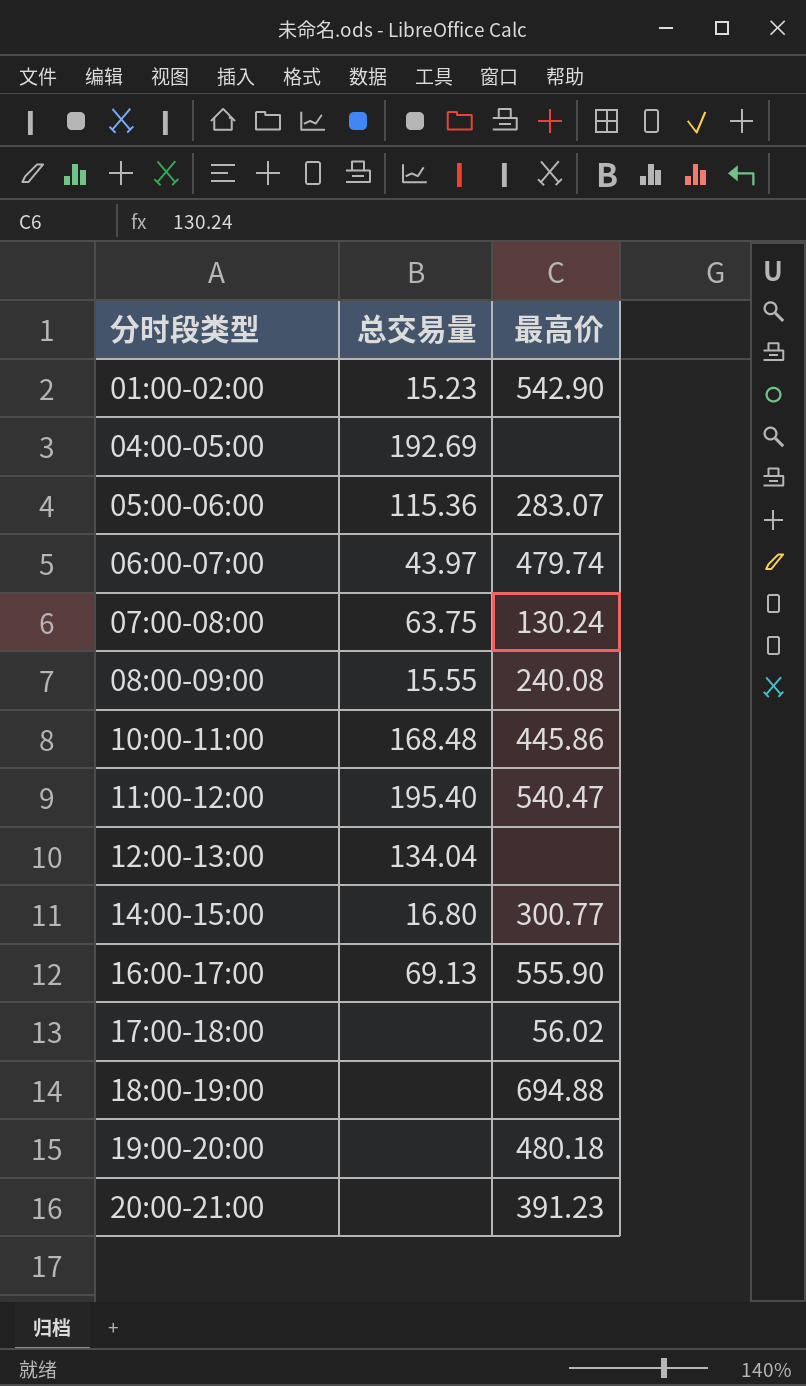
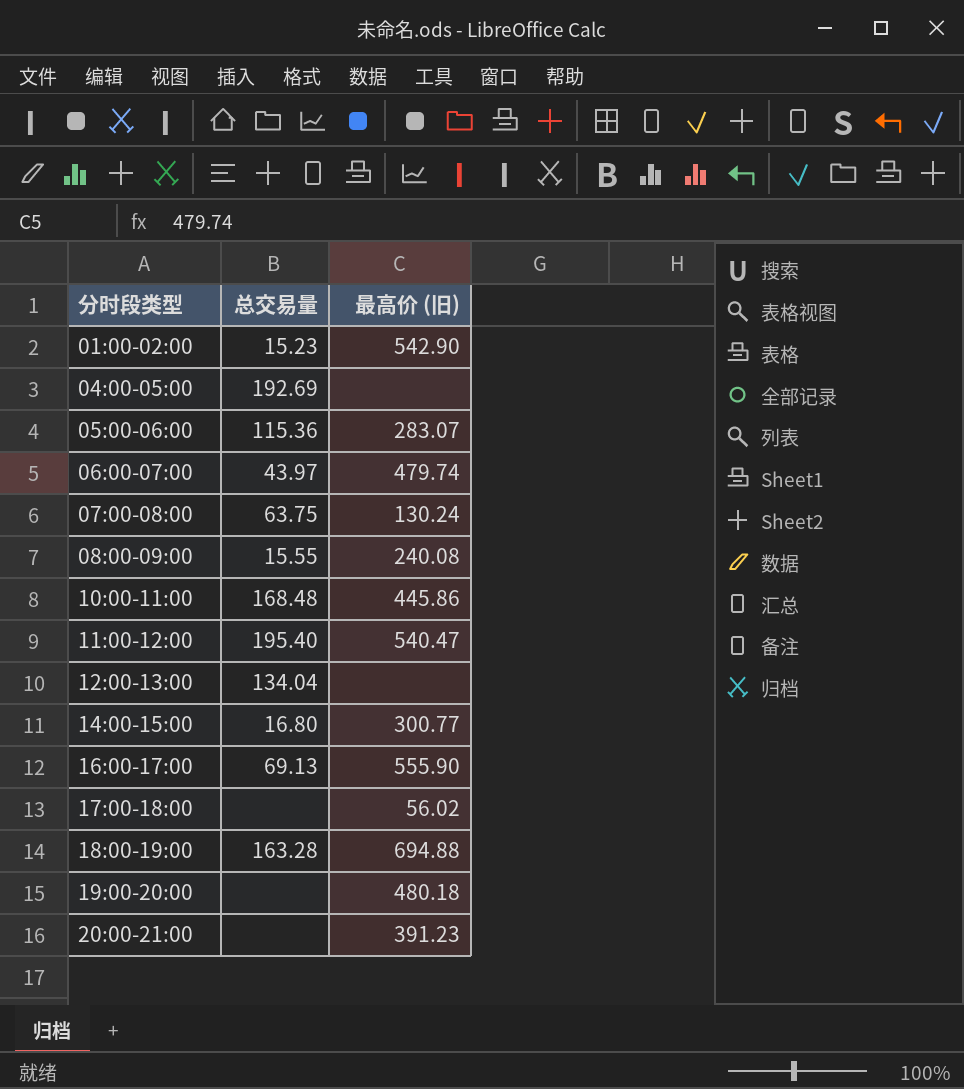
column name: 最高价 -> 最高价 (旧)
18:00-19:00 | 总交易量: none -> 163.28

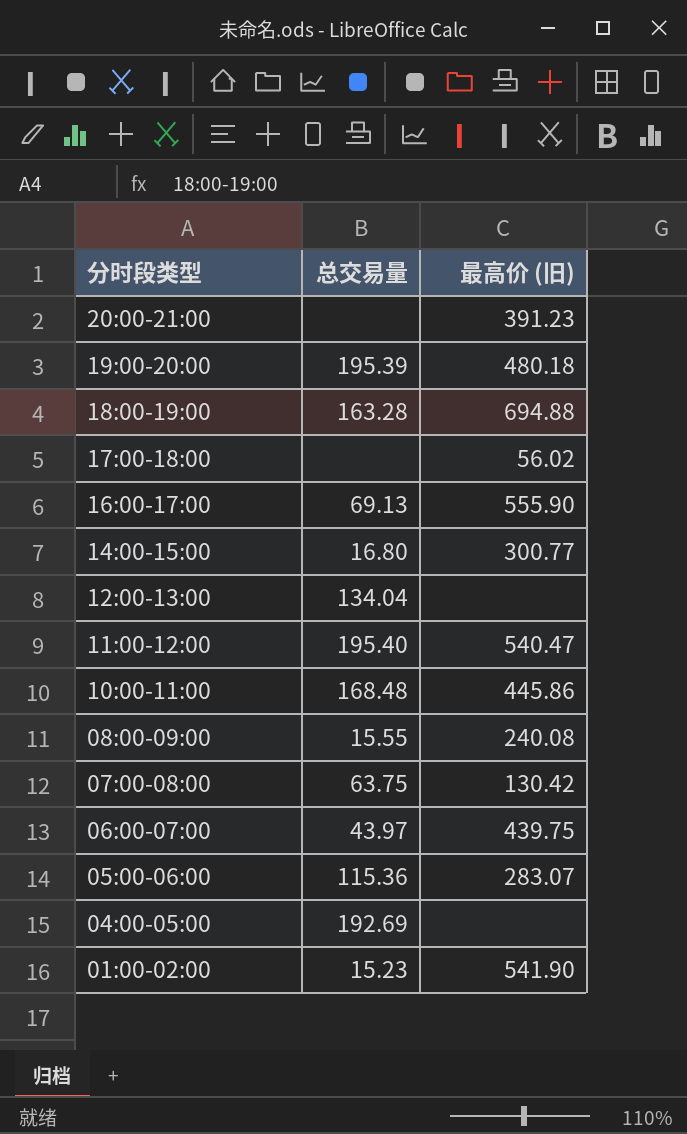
row order: 分时段类型 ascending -> 分时段类型 descending
19:00-20:00 | 总交易量: none -> 195.39
07:00-08:00 | 最高价 (旧): 130.24 -> 130.42
06:00-07:00 | 最高价 (旧): 479.74 -> 439.75
01:00-02:00 | 最高价 (旧): 542.90 -> 541.90

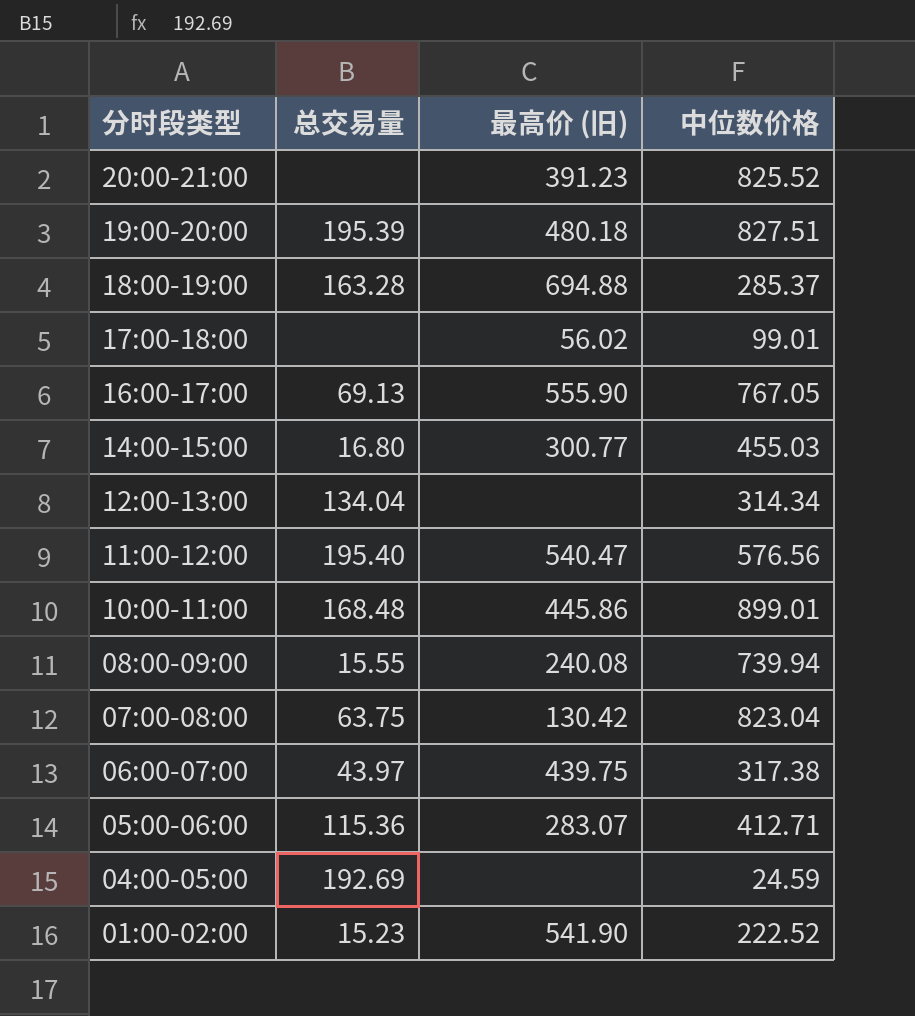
column 中位数价格 | position: none -> 4

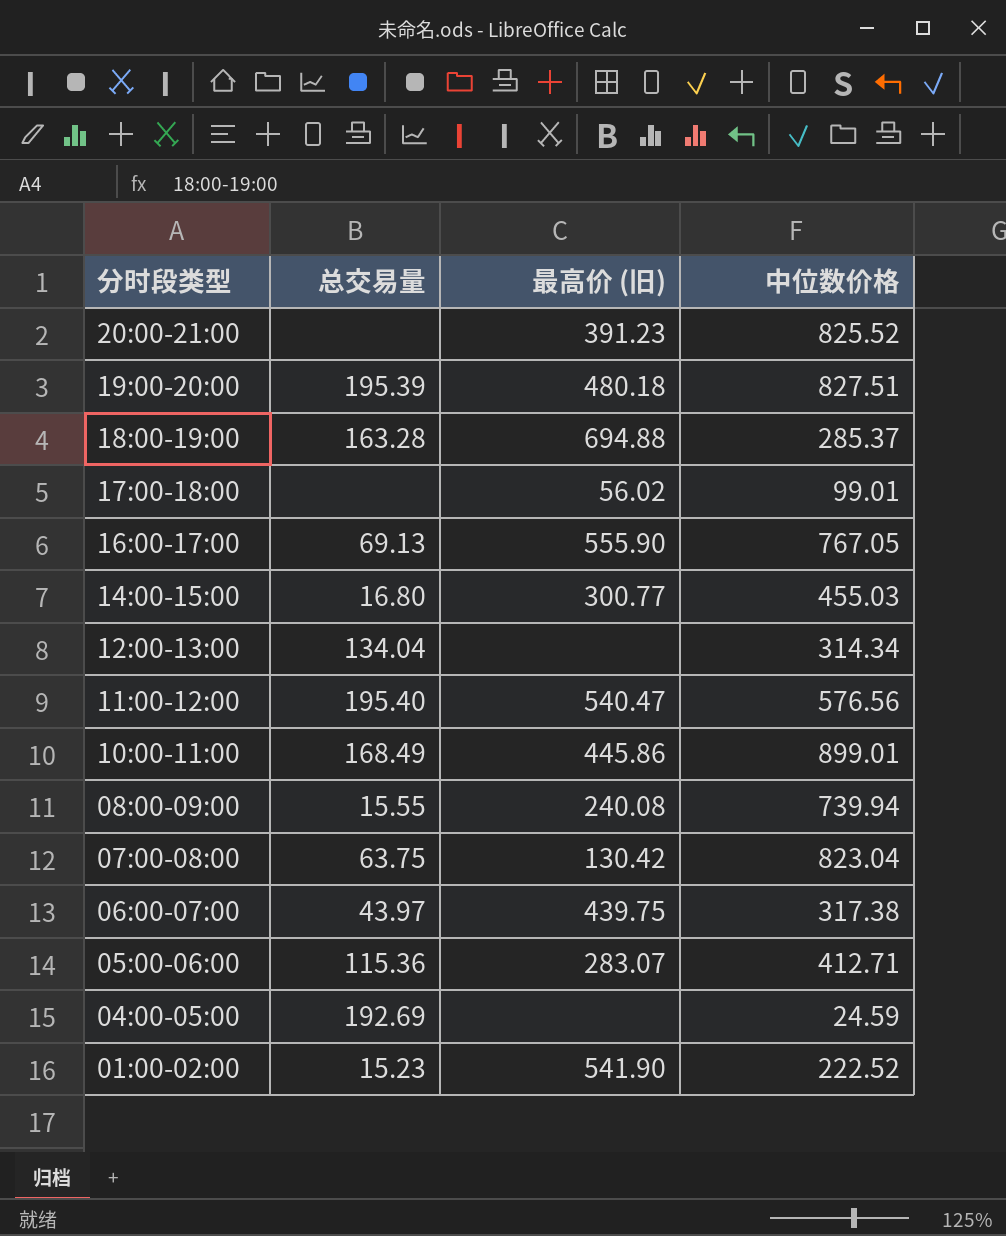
10:00-11:00 | 总交易量: 168.48 -> 168.49

